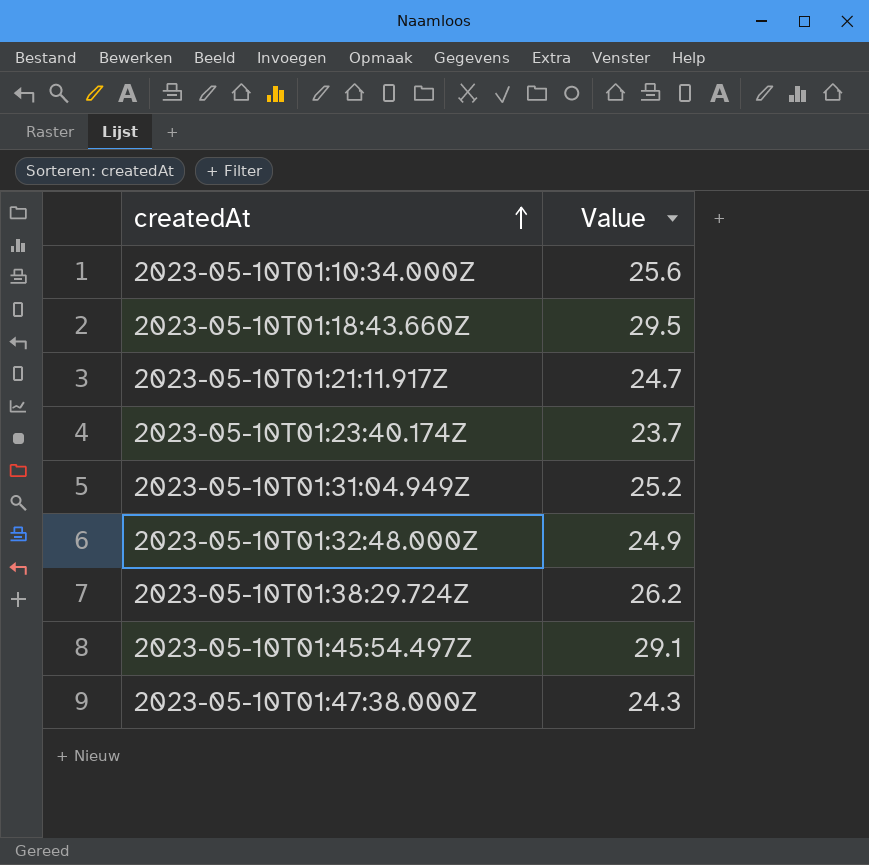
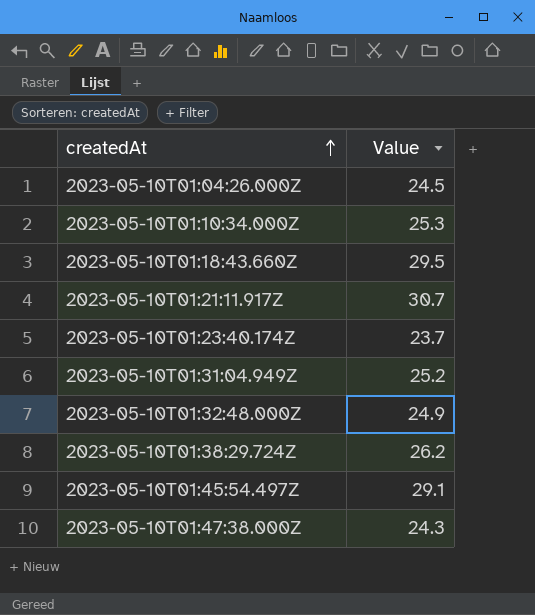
row 2023-05-10T01:04:26.000Z: none -> 24.5
2023-05-10T01:10:34.000Z | Value: 25.6 -> 25.3
2023-05-10T01:21:11.917Z | Value: 24.7 -> 30.7

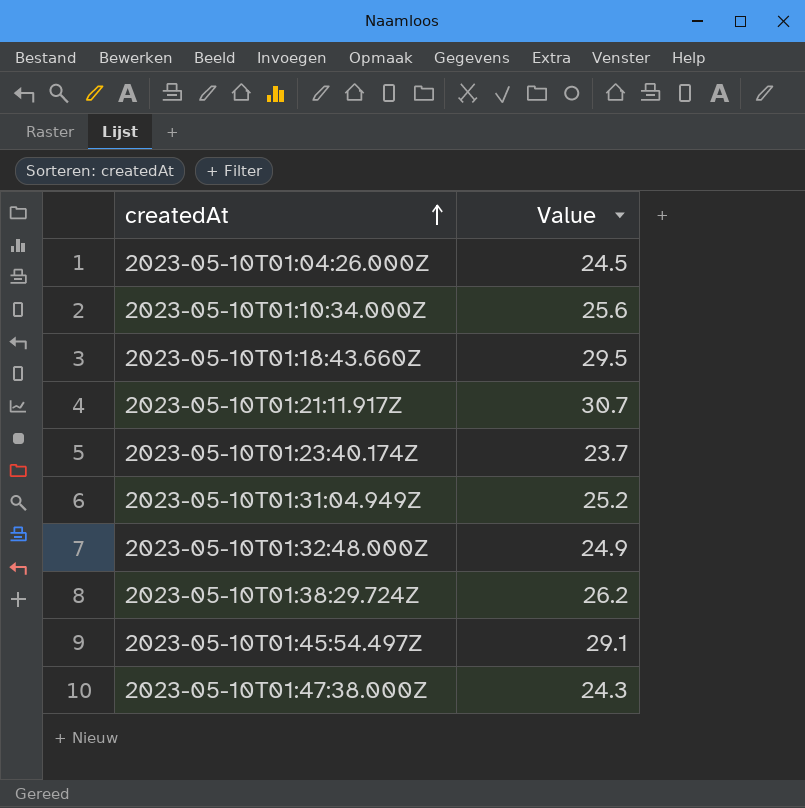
2023-05-10T01:10:34.000Z | Value: 25.3 -> 25.6

